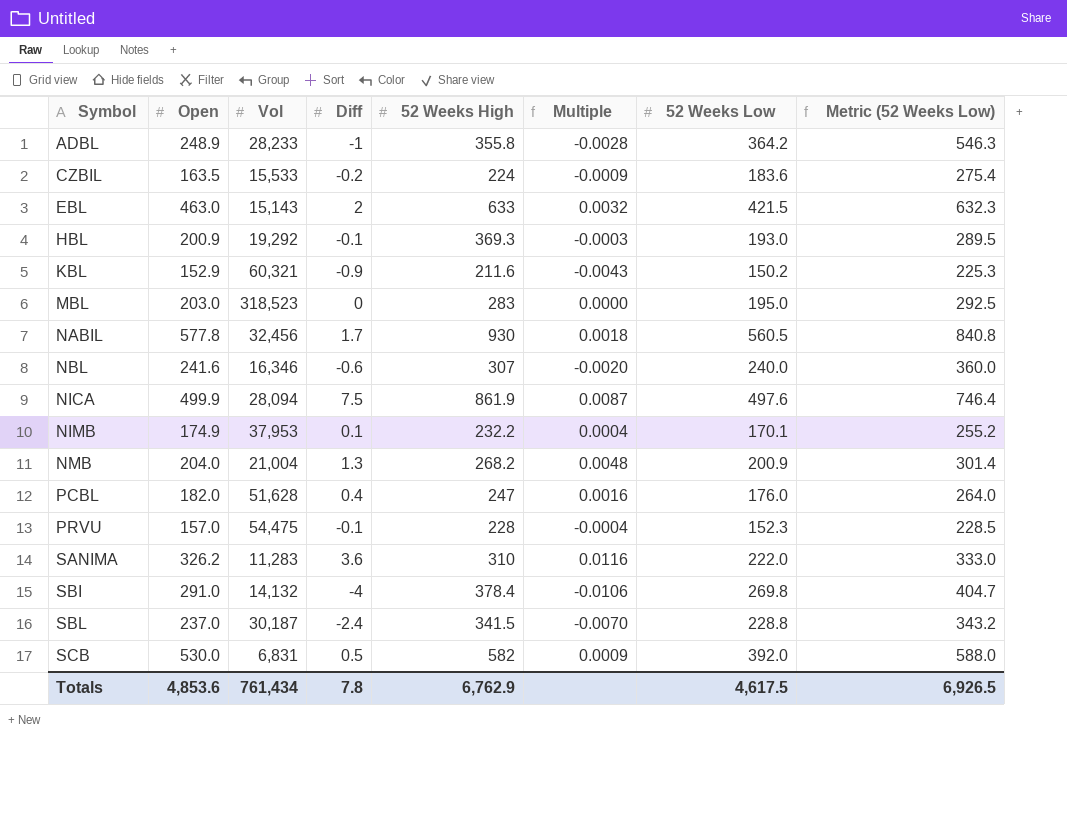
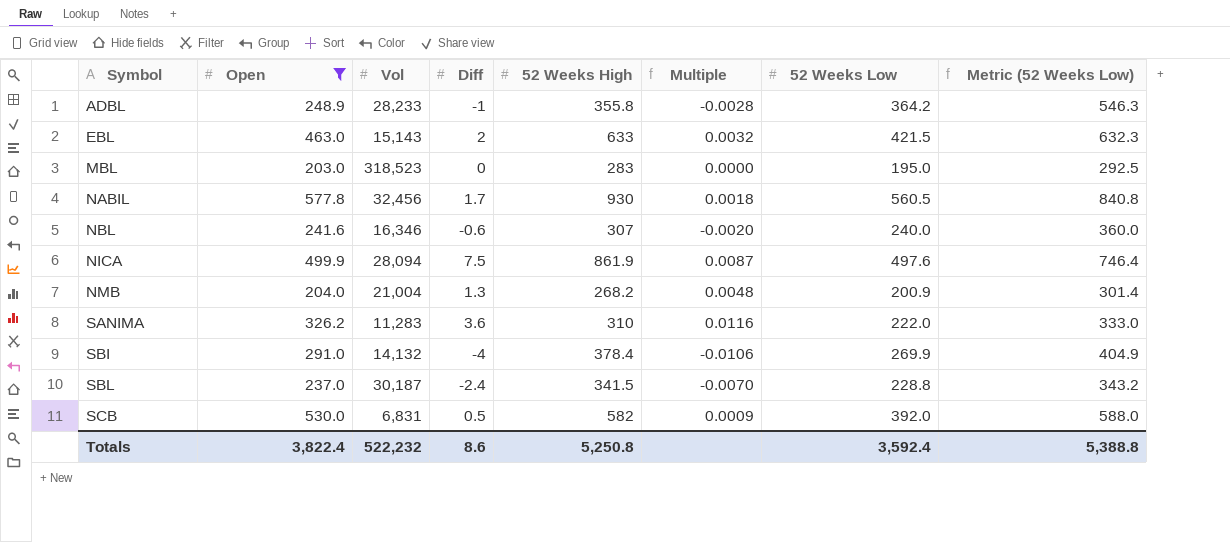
filter: none -> Open >= 203.0
SBI | 52 Weeks Low: 269.8 -> 269.9
SBI | Metric (52 Weeks Low): 404.7 -> 404.9
Totals | Open: 4,853.6 -> 3,822.4
Totals | Vol: 761,434 -> 522,232
Totals | Diff: 7.8 -> 8.6
Totals | 52 Weeks High: 6,762.9 -> 5,250.8
Totals | 52 Weeks Low: 4,617.5 -> 3,592.4
Totals | Metric (52 Weeks Low): 6,926.5 -> 5,388.8

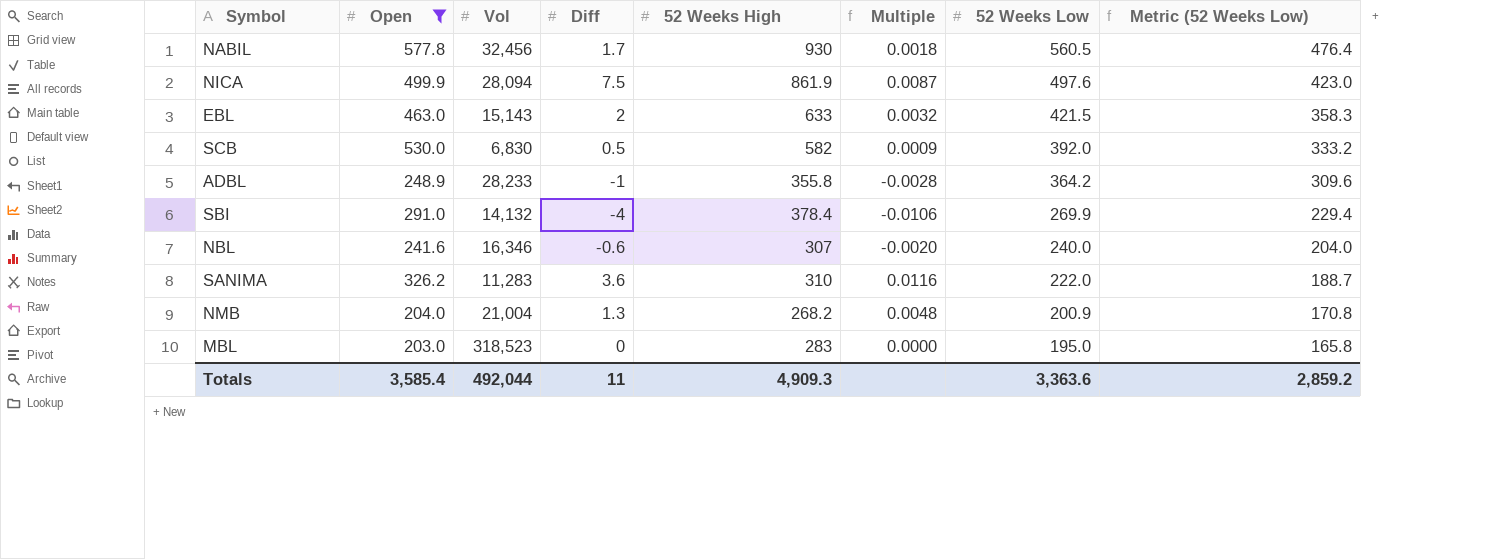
row order: Symbol ascending -> 52 Weeks Low descending
column Metric (52 Weeks Low) | formula: [52 Weeks Low] * 1.5 -> [52 Weeks Low] * 0.85
row SBL: 237.0 | 30,187 | -2.4 | 341.5 | -0.0070 | 228.8 | 343.2 -> none
SCB | Vol: 6,831 -> 6,830
Totals | Open: 3,822.4 -> 3,585.4
Totals | Vol: 522,232 -> 492,044
Totals | Diff: 8.6 -> 11
Totals | 52 Weeks High: 5,250.8 -> 4,909.3
Totals | 52 Weeks Low: 3,592.4 -> 3,363.6
Totals | Metric (52 Weeks Low): 5,388.8 -> 2,859.2

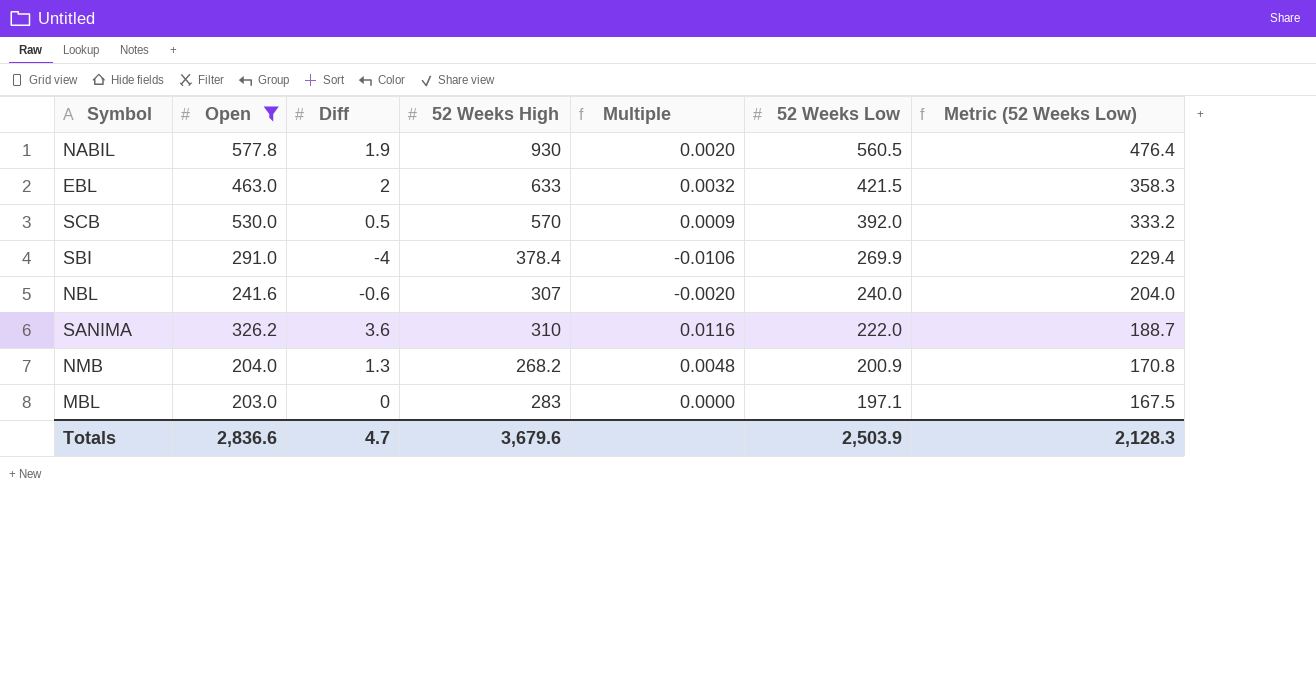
column Vol | position: 3 -> none
row NICA: 499.9 | 28,094 | 7.5 | 861.9 | 0.0087 | 497.6 | 423.0 -> none
row ADBL: 248.9 | 28,233 | -1 | 355.8 | -0.0028 | 364.2 | 309.6 -> none
NABIL | Diff: 1.7 -> 1.9
NABIL | Multiple: 0.0018 -> 0.0020
SCB | 52 Weeks High: 582 -> 570
MBL | 52 Weeks Low: 195.0 -> 197.1
MBL | Metric (52 Weeks Low): 165.8 -> 167.5
Totals | Open: 3,585.4 -> 2,836.6
Totals | Diff: 11 -> 4.7
Totals | 52 Weeks High: 4,909.3 -> 3,679.6
Totals | 52 Weeks Low: 3,363.6 -> 2,503.9
Totals | Metric (52 Weeks Low): 2,859.2 -> 2,128.3

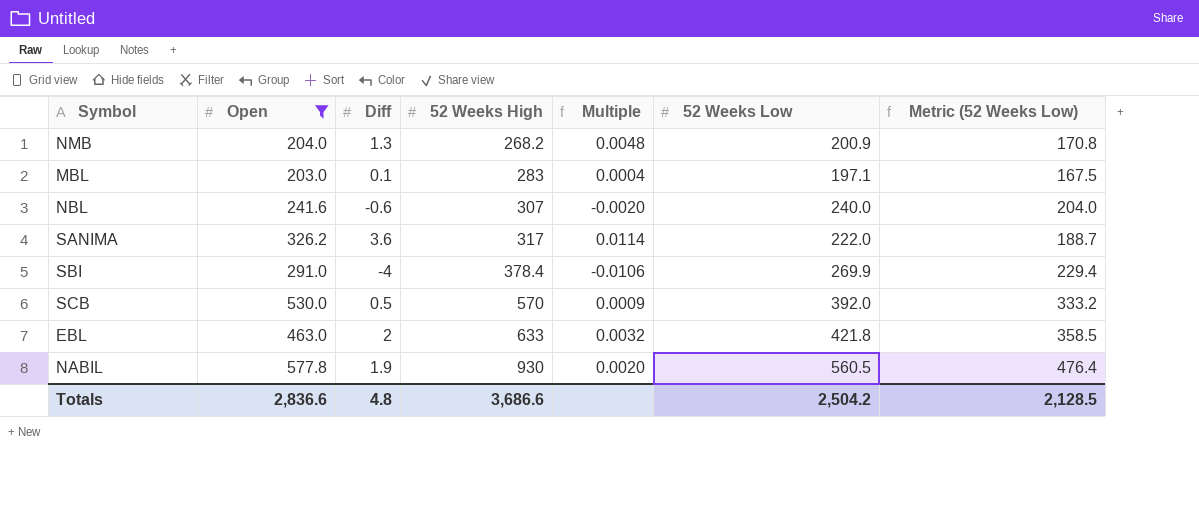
row order: 52 Weeks Low descending -> 52 Weeks High ascending
MBL | Diff: 0 -> 0.1
MBL | Multiple: 0.0000 -> 0.0004
SANIMA | 52 Weeks High: 310 -> 317
SANIMA | Multiple: 0.0116 -> 0.0114
EBL | 52 Weeks Low: 421.5 -> 421.8
EBL | Metric (52 Weeks Low): 358.3 -> 358.5
Totals | Diff: 4.7 -> 4.8
Totals | 52 Weeks High: 3,679.6 -> 3,686.6
Totals | 52 Weeks Low: 2,503.9 -> 2,504.2
Totals | Metric (52 Weeks Low): 2,128.3 -> 2,128.5

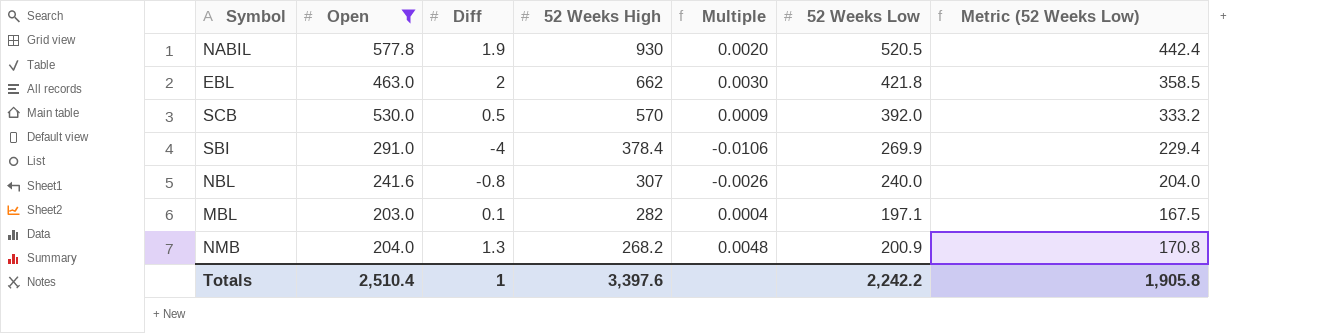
row order: 52 Weeks High ascending -> 52 Weeks High descending
row SANIMA: 326.2 | 3.6 | 317 | 0.0114 | 222.0 | 188.7 -> none
NABIL | 52 Weeks Low: 560.5 -> 520.5
NABIL | Metric (52 Weeks Low): 476.4 -> 442.4
EBL | 52 Weeks High: 633 -> 662
EBL | Multiple: 0.0032 -> 0.0030
NBL | Diff: -0.6 -> -0.8
NBL | Multiple: -0.0020 -> -0.0026
MBL | 52 Weeks High: 283 -> 282
Totals | Open: 2,836.6 -> 2,510.4
Totals | Diff: 4.8 -> 1
Totals | 52 Weeks High: 3,686.6 -> 3,397.6
Totals | 52 Weeks Low: 2,504.2 -> 2,242.2
Totals | Metric (52 Weeks Low): 2,128.5 -> 1,905.8

